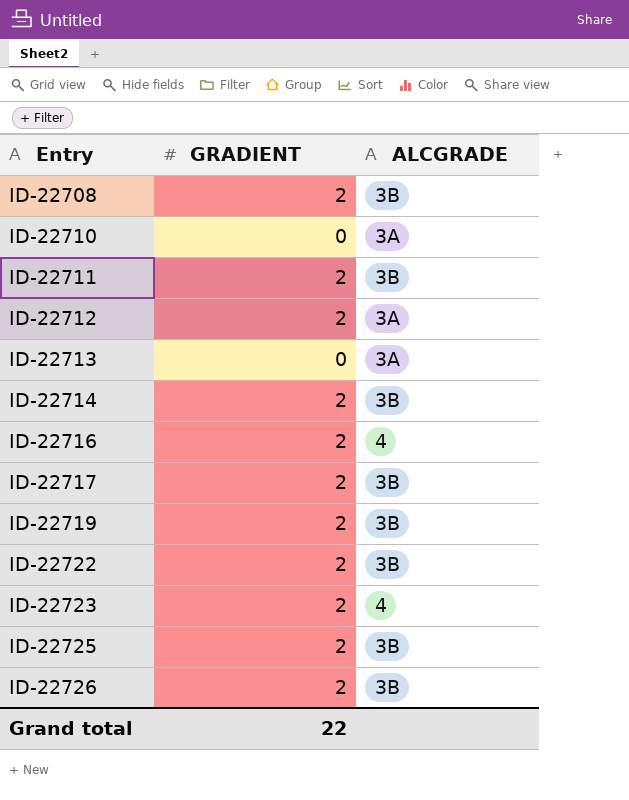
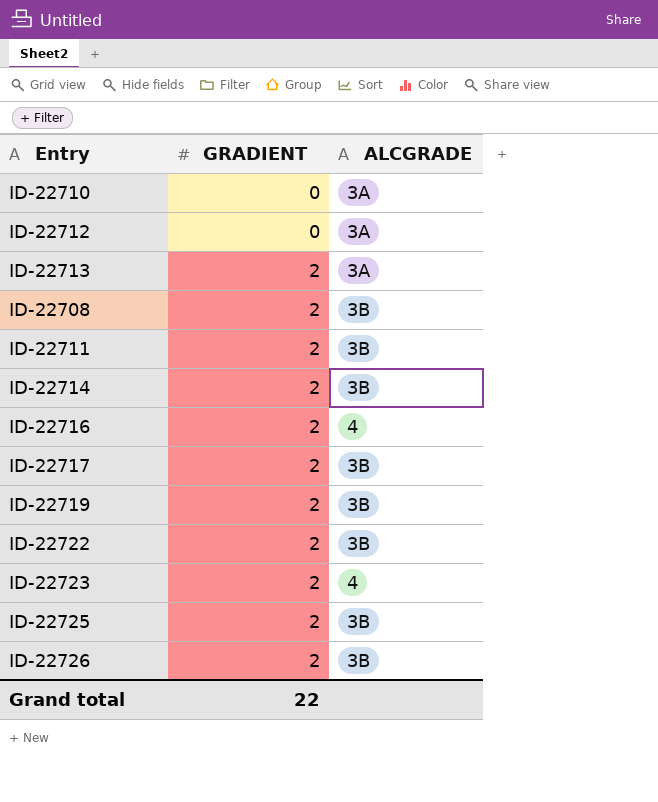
row order: Entry ascending -> GRADIENT ascending
ID-22712 | GRADIENT: 2 -> 0
ID-22713 | GRADIENT: 0 -> 2

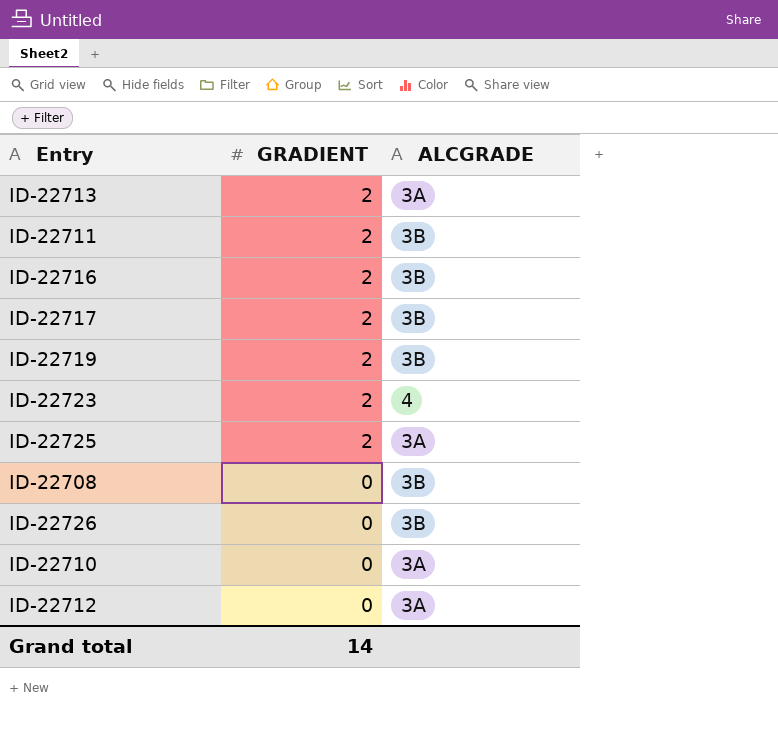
row order: GRADIENT ascending -> GRADIENT descending
row ID-22714: 2 | 3B -> none
row ID-22722: 2 | 3B -> none
ID-22716 | ALCGRADE: 4 -> 3B
ID-22725 | ALCGRADE: 3B -> 3A
ID-22708 | GRADIENT: 2 -> 0
ID-22726 | GRADIENT: 2 -> 0
Grand total | GRADIENT: 22 -> 14

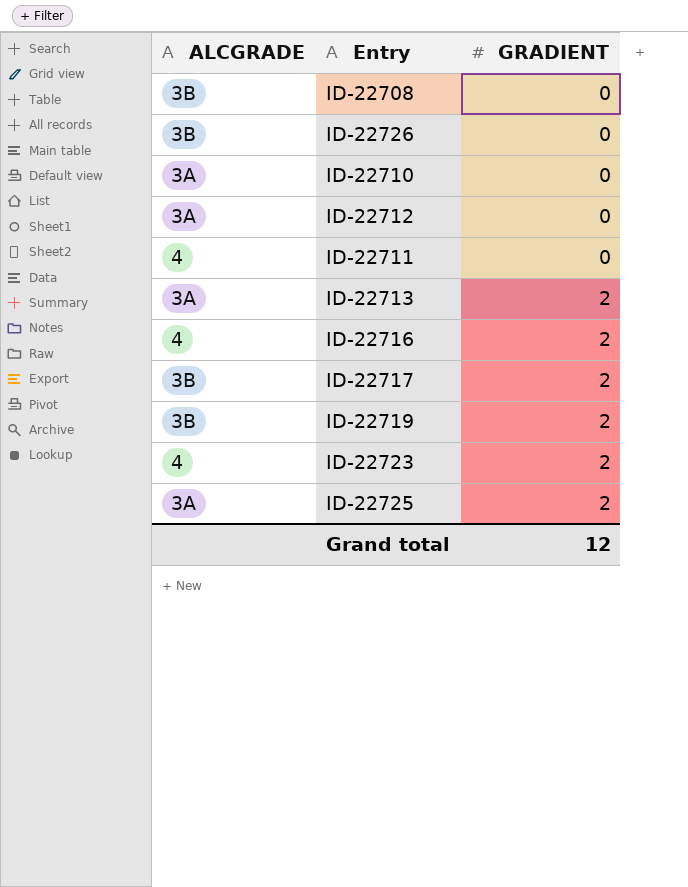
row order: GRADIENT descending -> GRADIENT ascending
column ALCGRADE | position: 3 -> 1
ID-22711 | ALCGRADE: 3B -> 4
ID-22711 | GRADIENT: 2 -> 0
ID-22716 | ALCGRADE: 3B -> 4
Grand total | GRADIENT: 14 -> 12

